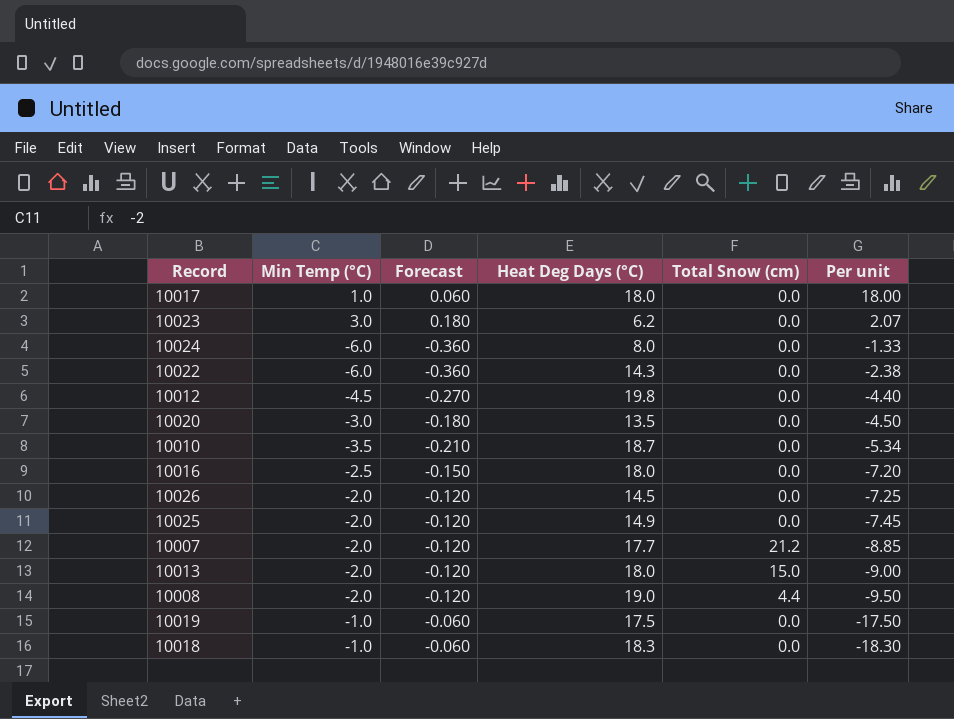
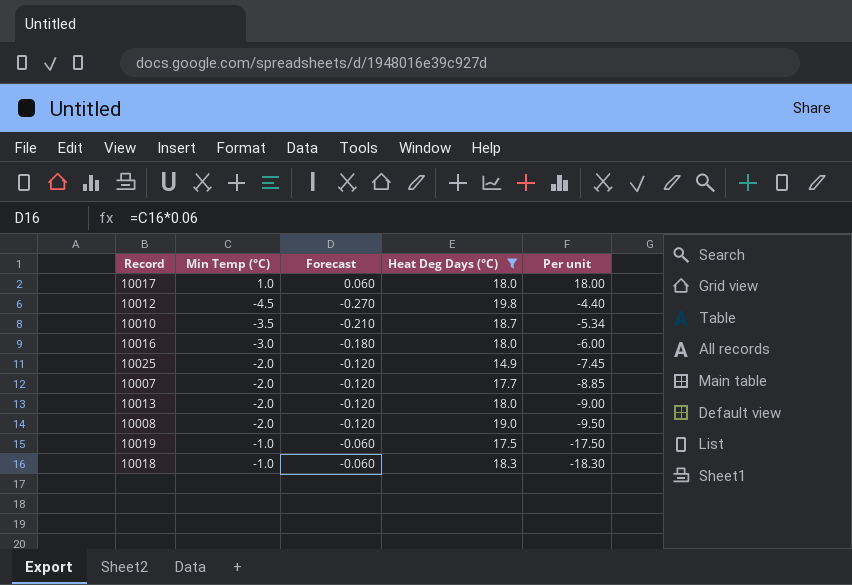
filter: none -> Heat Deg Days (°C) >= 14.9
column Total Snow (cm) | position: 5 -> none
10016 | Min Temp (°C): -2.5 -> -3.0
10016 | Forecast: -0.150 -> -0.180
10016 | Per unit: -7.20 -> -6.00

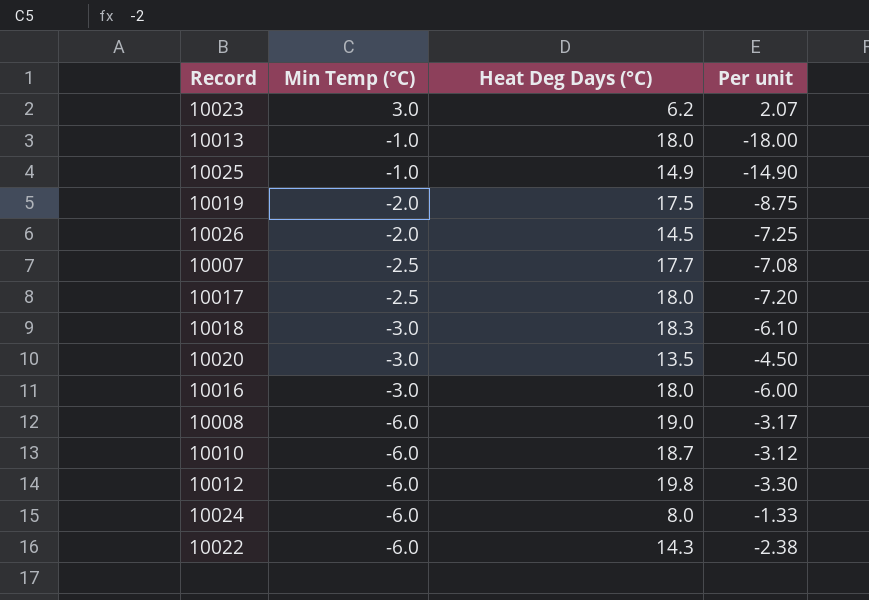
filter: Heat Deg Days (°C) >= 14.9 -> none
row order: Per unit descending -> Min Temp (°C) descending
column Forecast | formula: [Min Temp (°C)] * 0.06 -> none
10013 | Min Temp (°C): -2.0 -> -1.0
10013 | Per unit: -9.00 -> -18.00
10025 | Min Temp (°C): -2.0 -> -1.0
10025 | Per unit: -7.45 -> -14.90
10019 | Min Temp (°C): -1.0 -> -2.0
10019 | Per unit: -17.50 -> -8.75
10007 | Min Temp (°C): -2.0 -> -2.5
10007 | Per unit: -8.85 -> -7.08
10017 | Min Temp (°C): 1.0 -> -2.5
10017 | Per unit: 18.00 -> -7.20
10018 | Min Temp (°C): -1.0 -> -3.0
10018 | Per unit: -18.30 -> -6.10
10008 | Min Temp (°C): -2.0 -> -6.0
10008 | Per unit: -9.50 -> -3.17
10010 | Min Temp (°C): -3.5 -> -6.0
10010 | Per unit: -5.34 -> -3.12
10012 | Min Temp (°C): -4.5 -> -6.0
10012 | Per unit: -4.40 -> -3.30

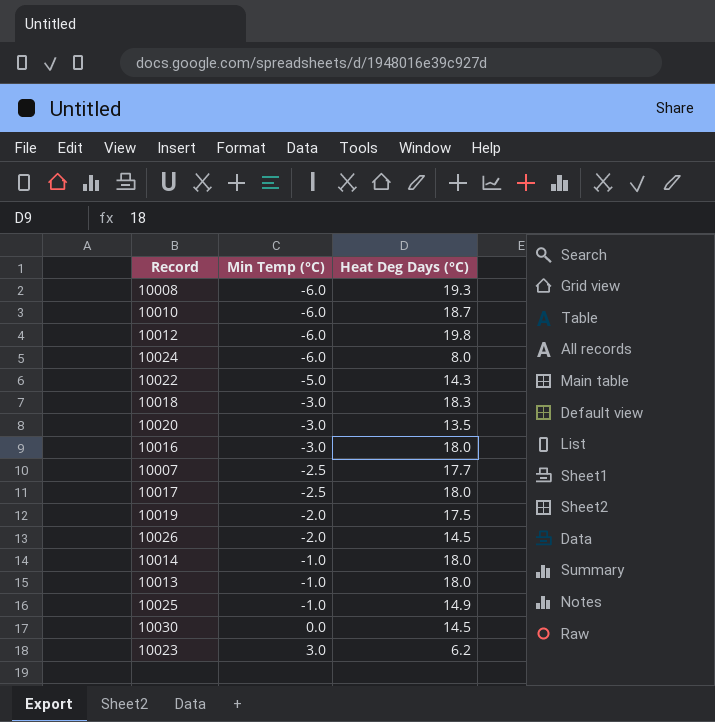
row order: Min Temp (°C) descending -> Min Temp (°C) ascending
column Per unit | formula: [Heat Deg Days (°C)] / [Min Temp (°C)] -> none
10008 | Heat Deg Days (°C): 19.0 -> 19.3
10022 | Min Temp (°C): -6.0 -> -5.0
row 10014: none -> -1.0 | 18.0
row 10030: none -> 0.0 | 14.5

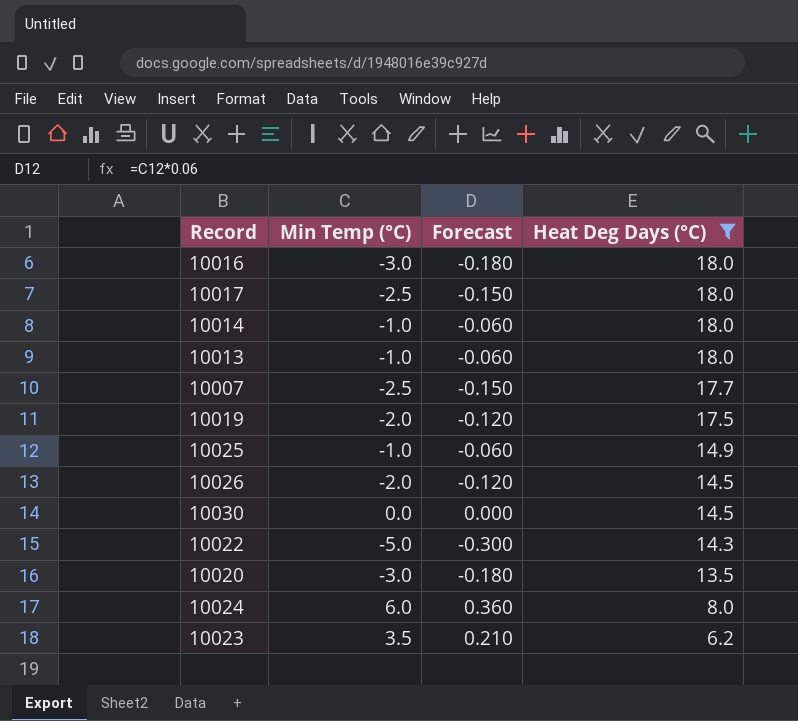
filter: none -> Heat Deg Days (°C) <= 18.0
row order: Min Temp (°C) ascending -> Heat Deg Days (°C) descending
column Forecast | formula: none -> [Min Temp (°C)] * 0.06
10024 | Min Temp (°C): -6.0 -> 6.0
10023 | Min Temp (°C): 3.0 -> 3.5

